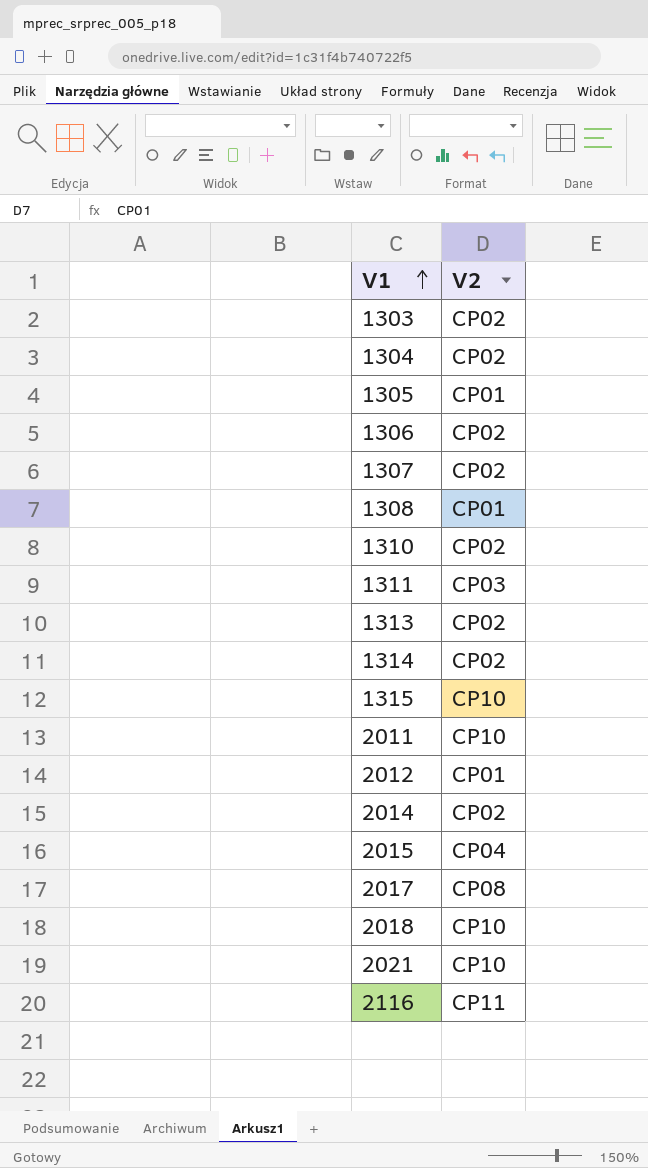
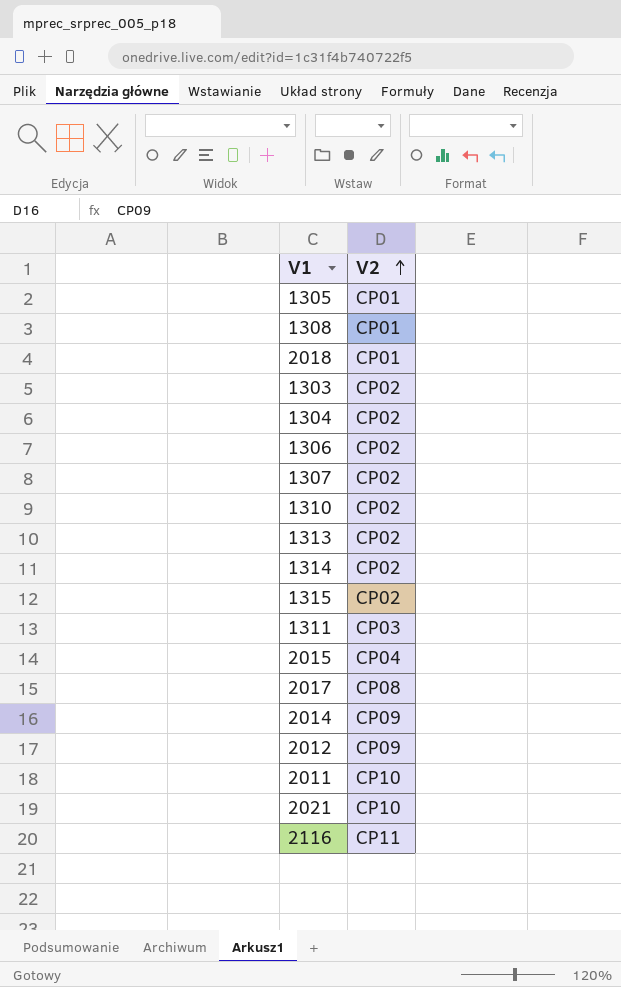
row order: V1 ascending -> V2 ascending
2018 | V2: CP10 -> CP01
1315 | V2: CP10 -> CP02
2014 | V2: CP02 -> CP09
2012 | V2: CP01 -> CP09

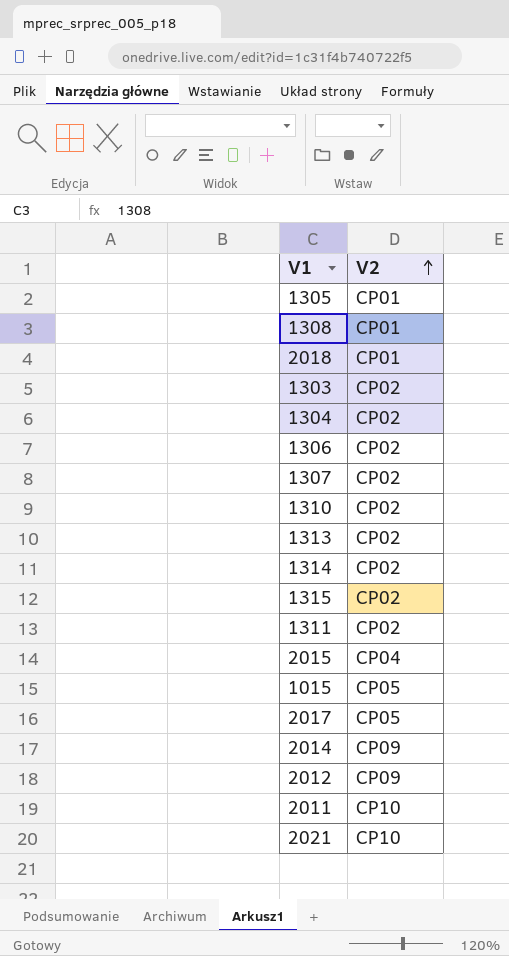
row 2116: CP11 -> none
1311 | V2: CP03 -> CP02
row 1015: none -> CP05
2017 | V2: CP08 -> CP05

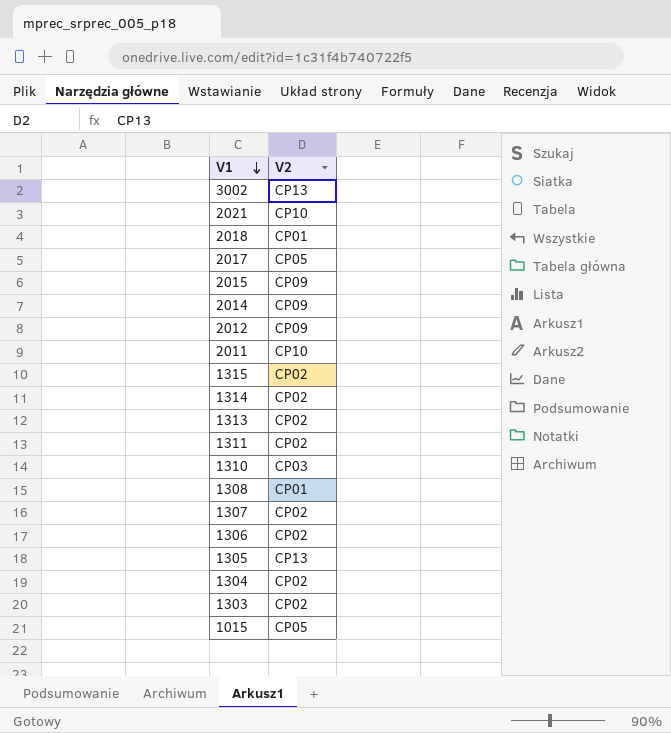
row order: V2 ascending -> V1 descending
row 3002: none -> CP13
2015 | V2: CP04 -> CP09
1310 | V2: CP02 -> CP03
1305 | V2: CP01 -> CP13

